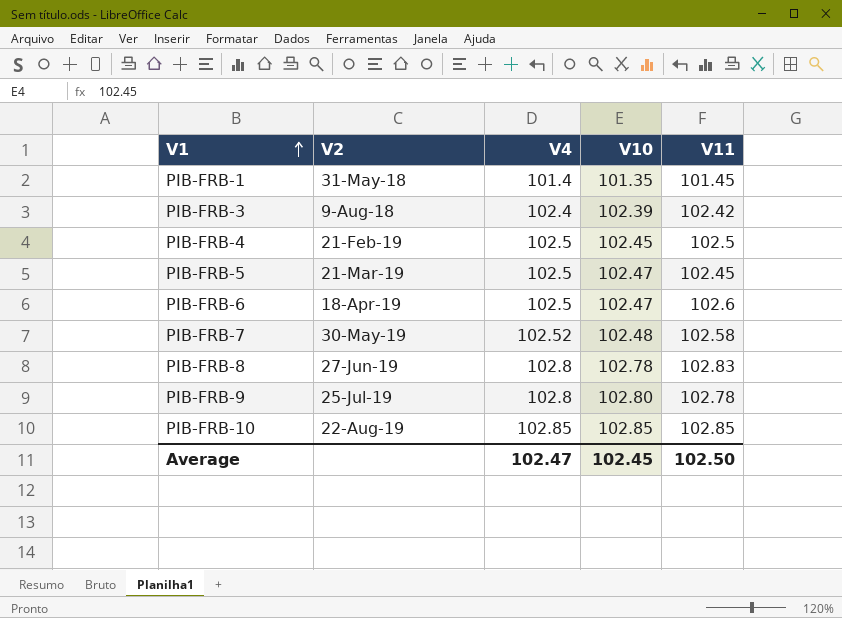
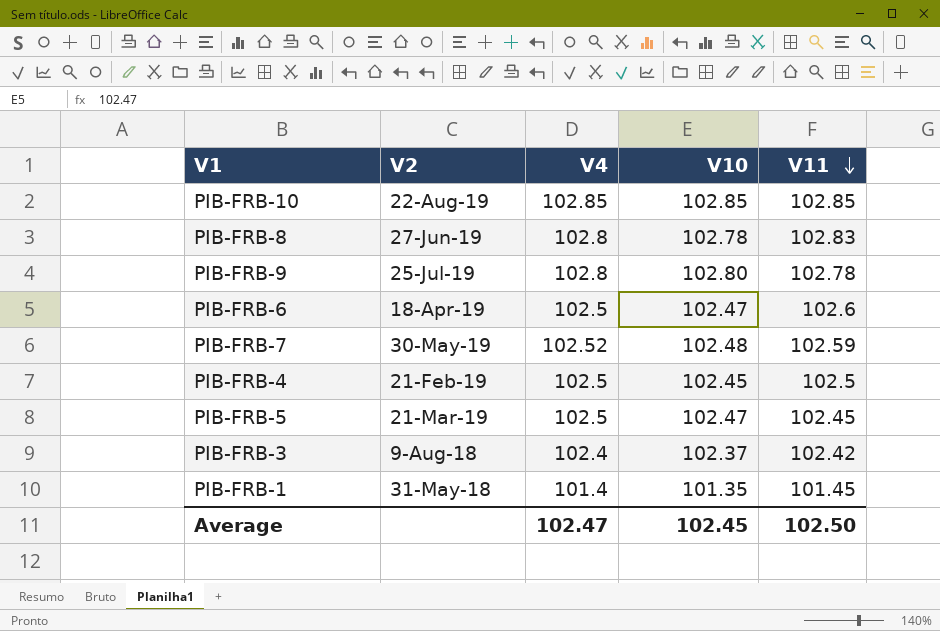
row order: V1 ascending -> V11 descending
PIB-FRB-7 | V11: 102.58 -> 102.59
PIB-FRB-3 | V10: 102.39 -> 102.37

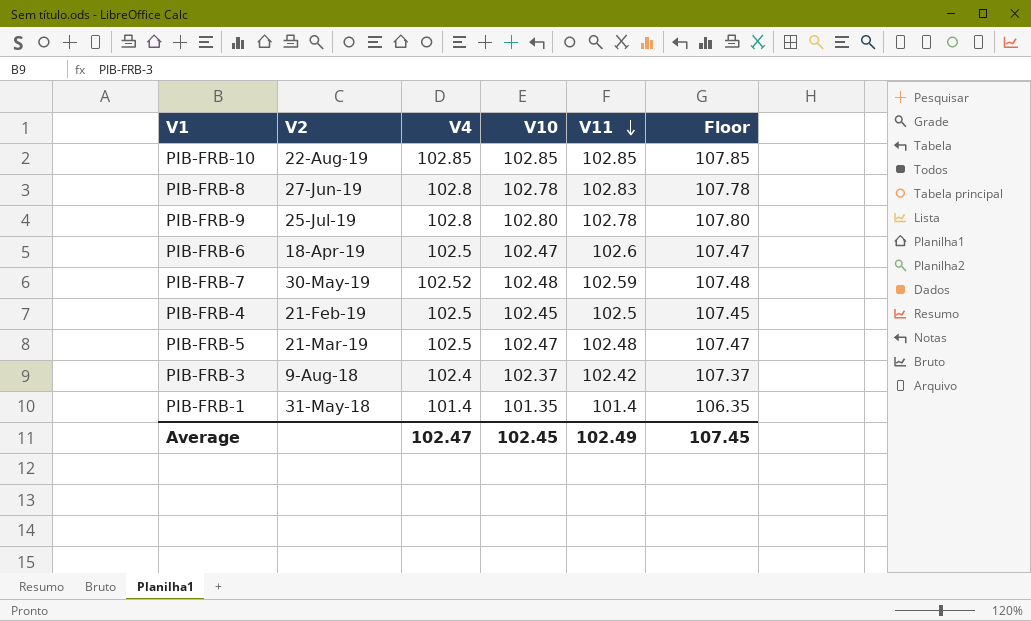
column Floor | formula: none -> [V10] + 5
PIB-FRB-5 | V11: 102.45 -> 102.48
PIB-FRB-1 | V11: 101.45 -> 101.4
Average | V11: 102.50 -> 102.49

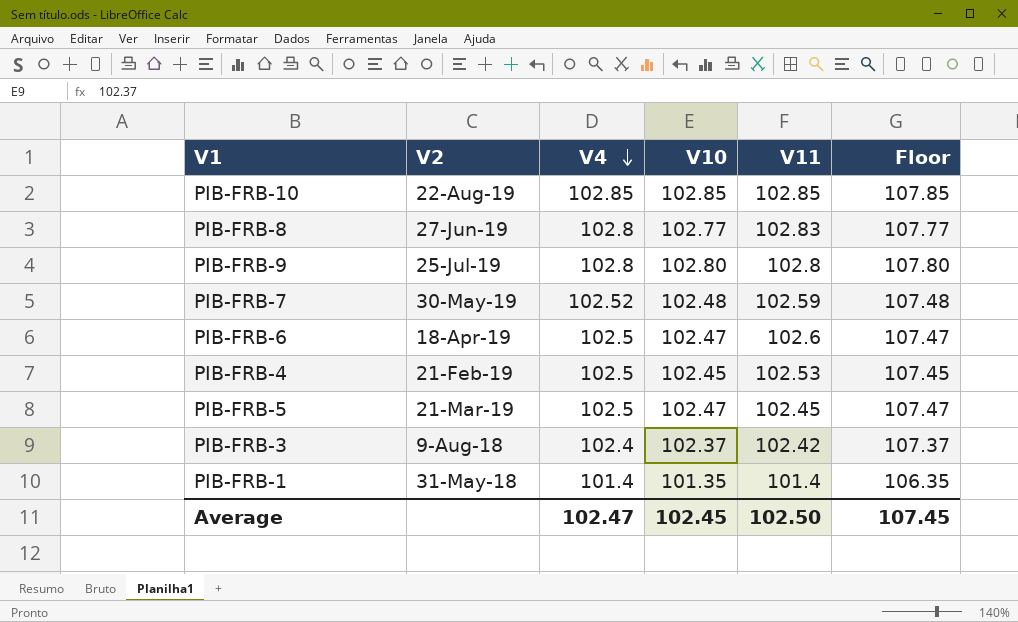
row order: V11 descending -> V4 descending
PIB-FRB-8 | V10: 102.78 -> 102.77
PIB-FRB-8 | Floor: 107.78 -> 107.77
PIB-FRB-9 | V11: 102.78 -> 102.8
PIB-FRB-4 | V11: 102.5 -> 102.53
PIB-FRB-5 | V11: 102.48 -> 102.45
Average | V11: 102.49 -> 102.50

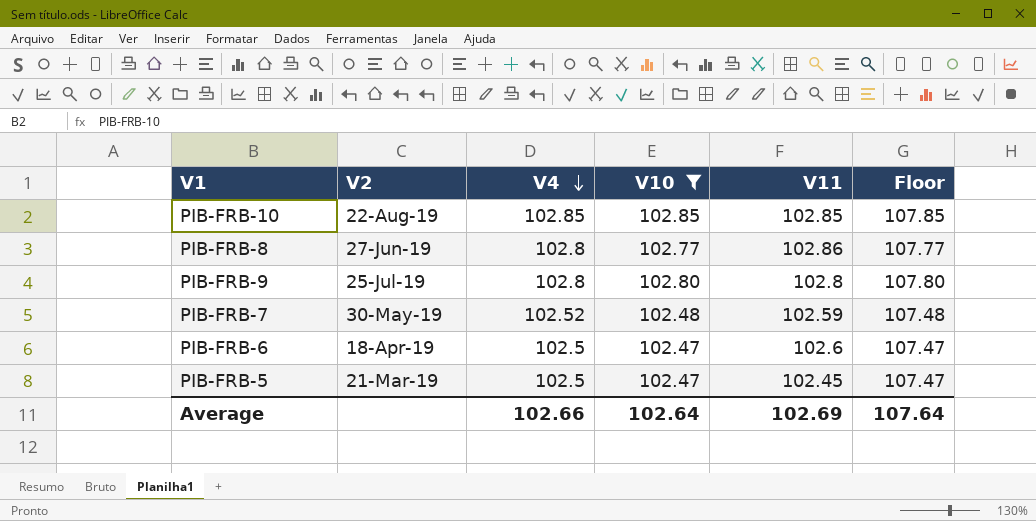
filter: none -> V10 >= 102.47
PIB-FRB-8 | V11: 102.83 -> 102.86
Average | V4: 102.47 -> 102.66
Average | V10: 102.45 -> 102.64
Average | V11: 102.50 -> 102.69
Average | Floor: 107.45 -> 107.64

